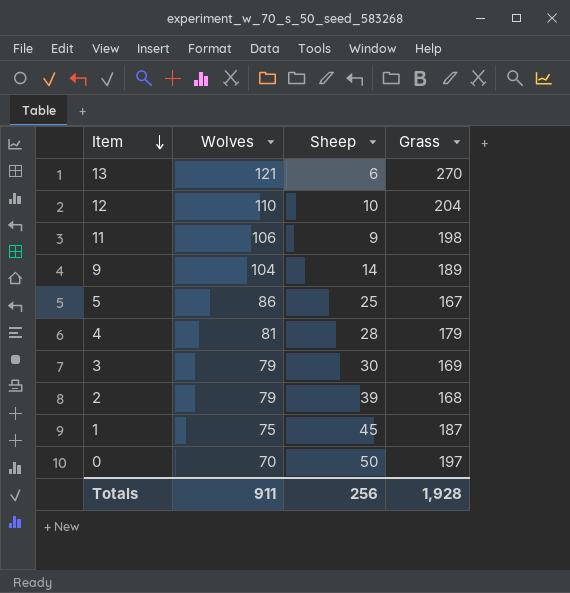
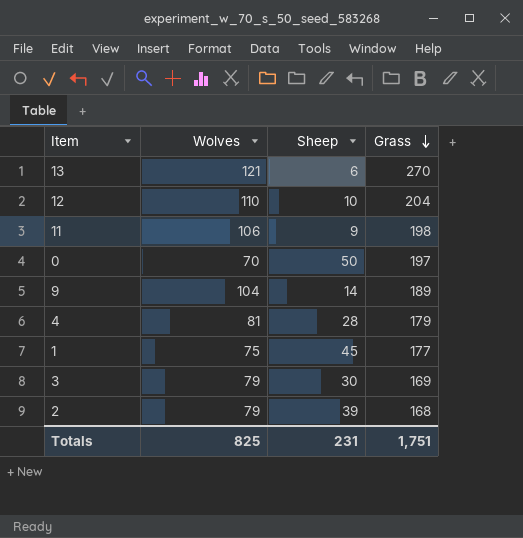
row order: Item descending -> Grass descending
row 5: 86 | 25 | 167 -> none
1 | Grass: 187 -> 177
Totals | Wolves: 911 -> 825
Totals | Sheep: 256 -> 231
Totals | Grass: 1,928 -> 1,751

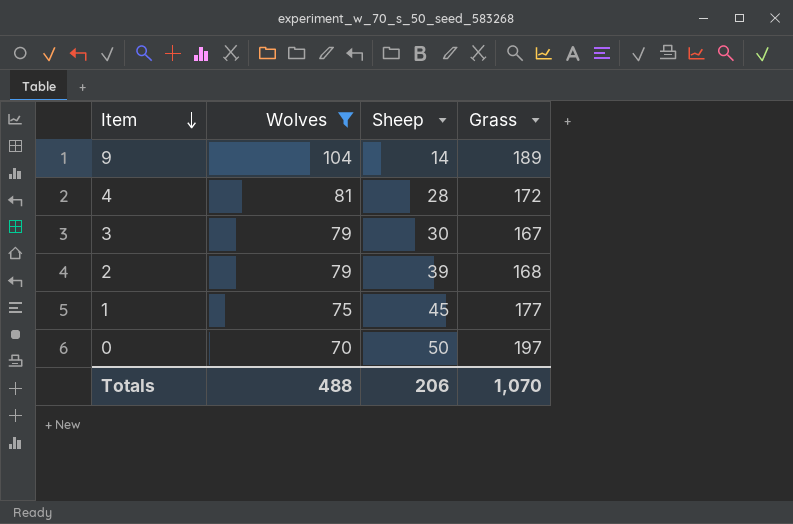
filter: none -> Wolves <= 104
row order: Grass descending -> Item descending
4 | Grass: 179 -> 172
3 | Grass: 169 -> 167
Totals | Wolves: 825 -> 488
Totals | Sheep: 231 -> 206
Totals | Grass: 1,751 -> 1,070

